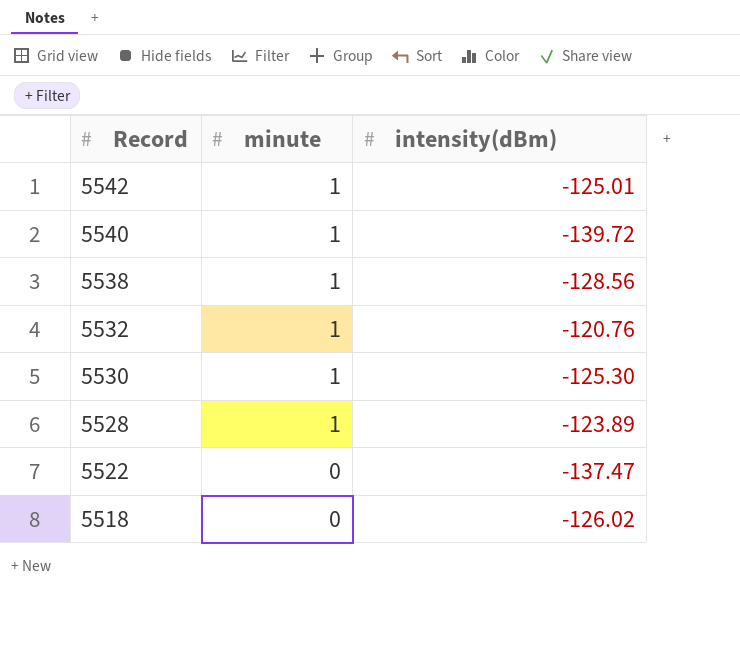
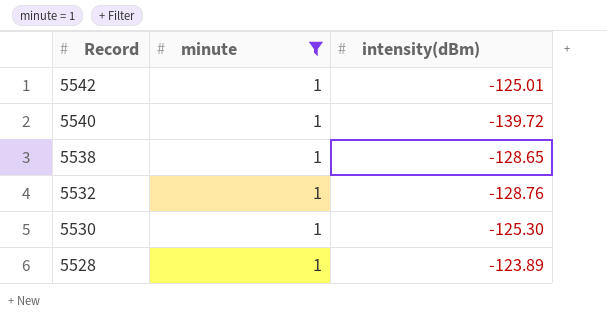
filter: none -> minute = 1
5538 | intensity(dBm): -128.56 -> -128.65
5532 | intensity(dBm): -120.76 -> -128.76

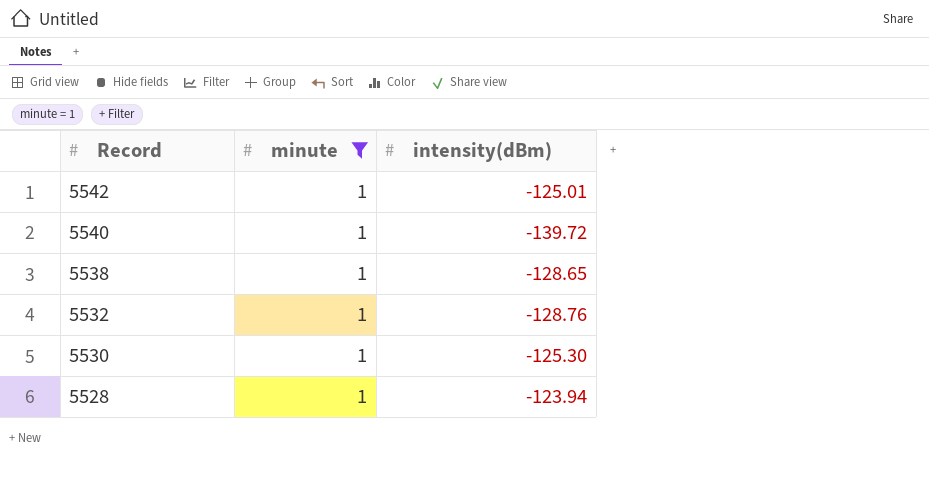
5528 | intensity(dBm): -123.89 -> -123.94

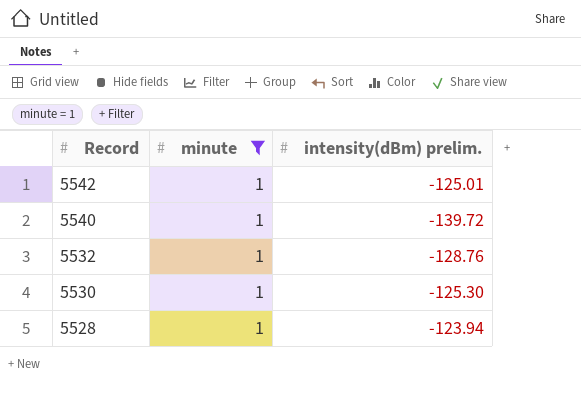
column name: intensity(dBm) -> intensity(dBm) prelim.
row 5538: 1 | -128.65 -> none

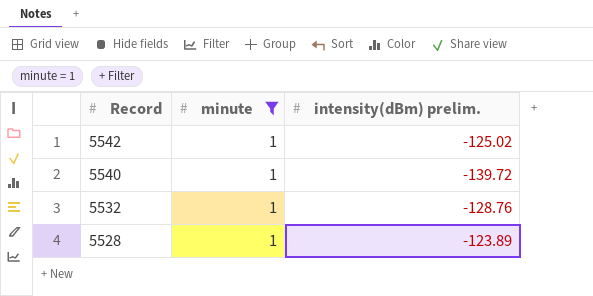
row 5530: 1 | -125.30 -> none
5542 | intensity(dBm) prelim.: -125.01 -> -125.02
5528 | intensity(dBm) prelim.: -123.94 -> -123.89

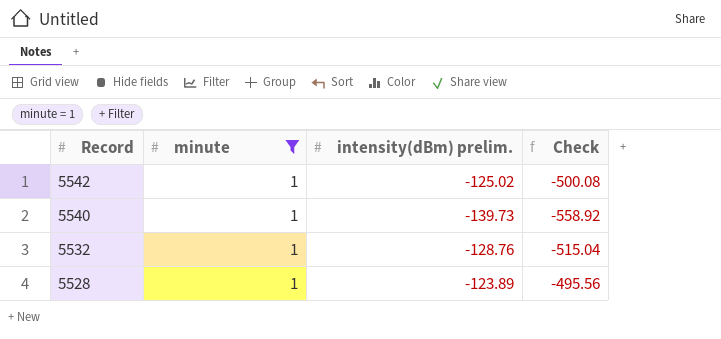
column Check | formula: none -> [intensity(dBm) prelim.] * 4
5540 | intensity(dBm) prelim.: -139.72 -> -139.73

